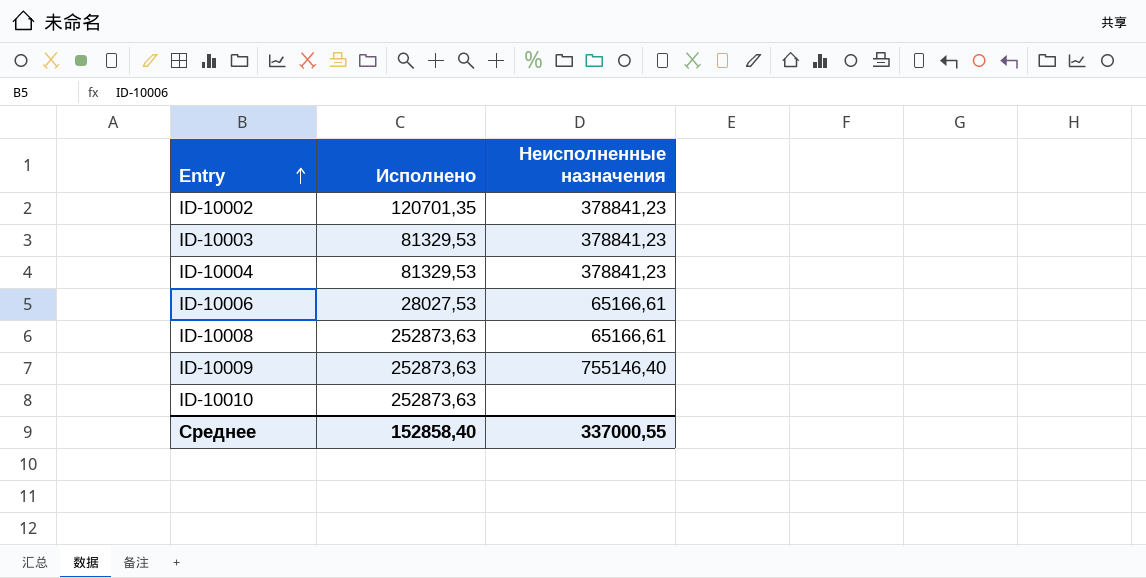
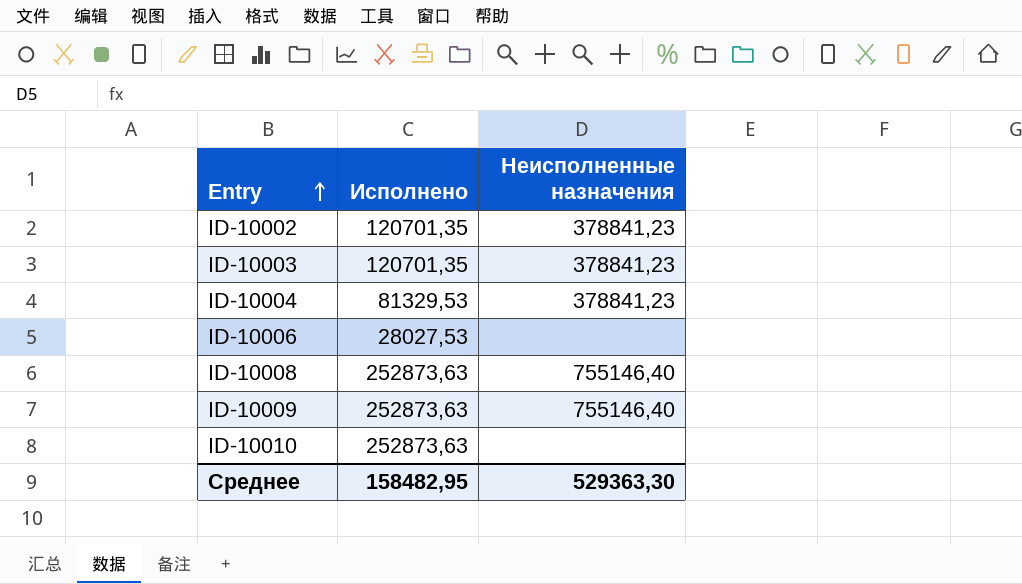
ID-10003 | Исполнено: 81329,53 -> 120701,35
ID-10006 | Неисполненные назначения: 65166,61 -> none
ID-10008 | Неисполненные назначения: 65166,61 -> 755146,40
Среднее | Исполнено: 152858,40 -> 158482,95
Среднее | Неисполненные назначения: 337000,55 -> 529363,30

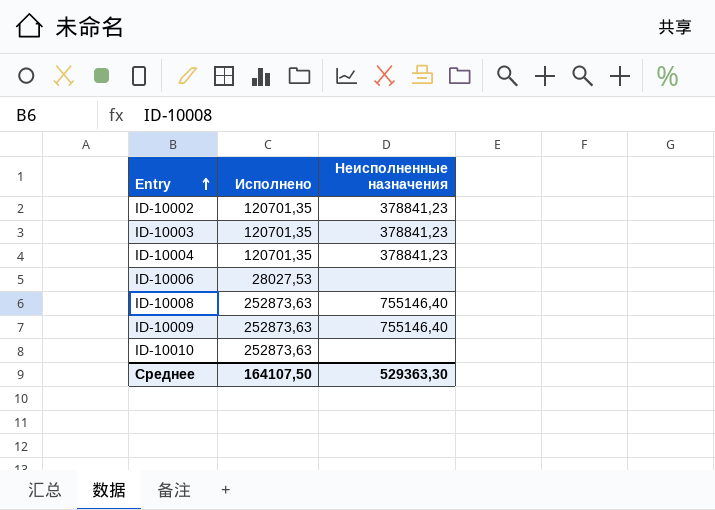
ID-10004 | Исполнено: 81329,53 -> 120701,35
Среднее | Исполнено: 158482,95 -> 164107,50

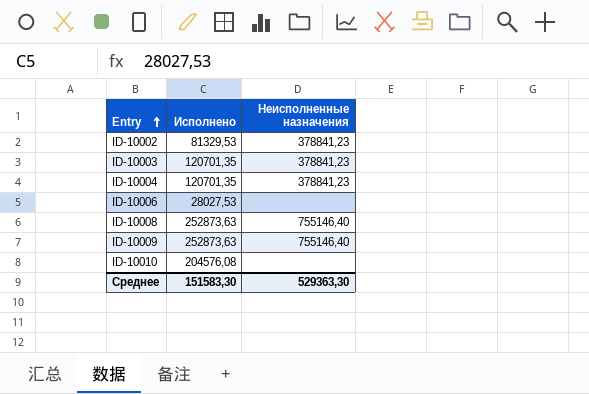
ID-10002 | Исполнено: 120701,35 -> 81329,53
ID-10010 | Исполнено: 252873,63 -> 204576,08
Среднее | Исполнено: 164107,50 -> 151583,30

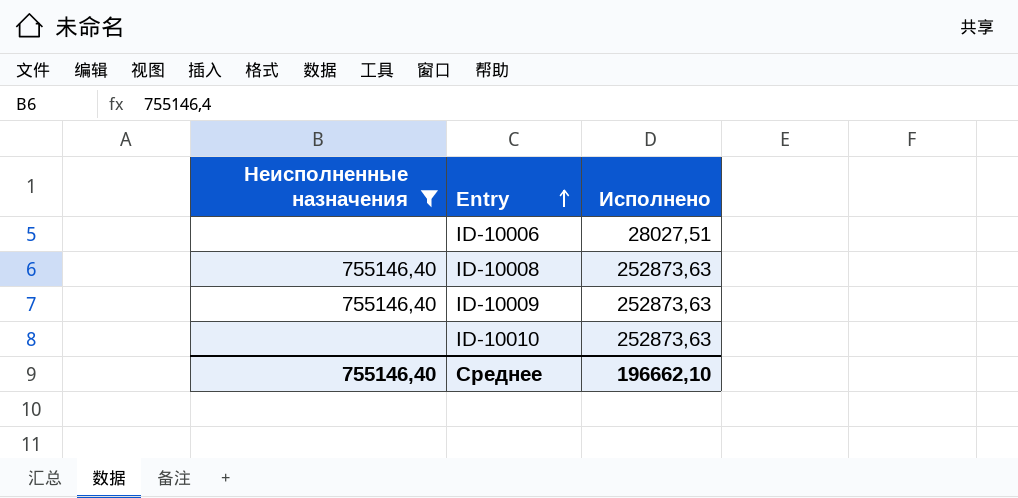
filter: none -> Неисполненные назначения != 378841,23
column Неисполненные назначения | position: 3 -> 1
ID-10006 | Исполнено: 28027,53 -> 28027,51
ID-10010 | Исполнено: 204576,08 -> 252873,63
Среднее | Неисполненные назначения: 529363,30 -> 755146,40
Среднее | Исполнено: 151583,30 -> 196662,10

